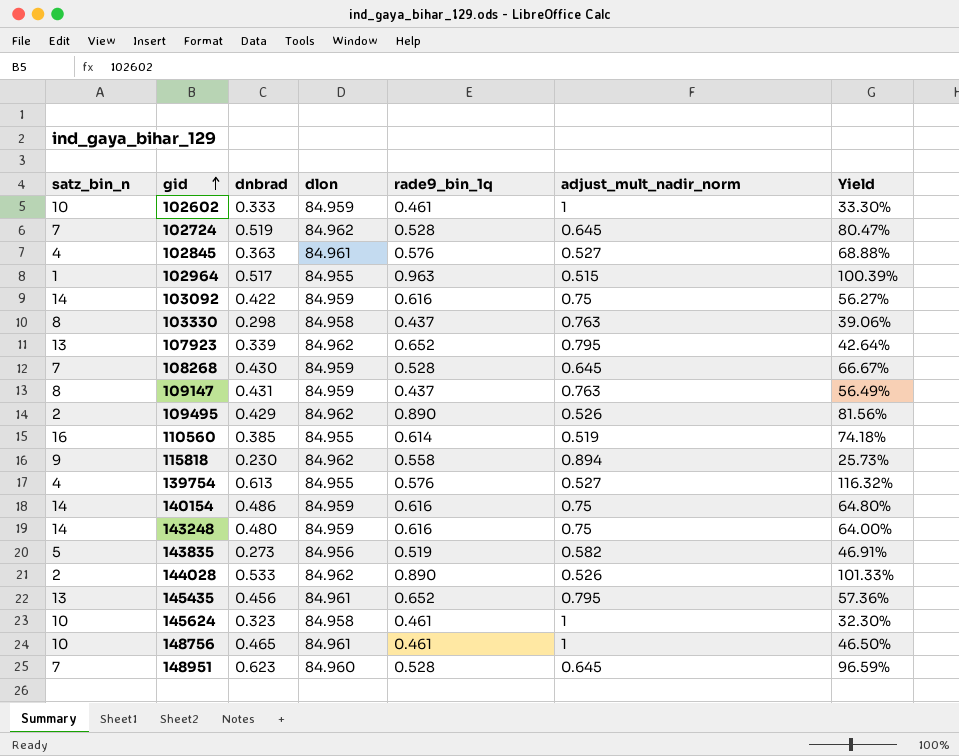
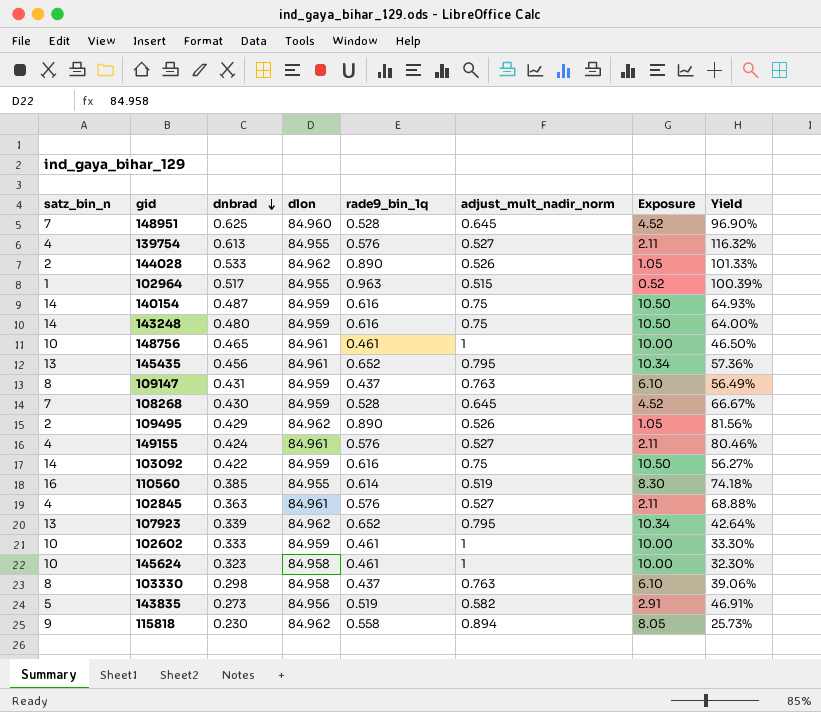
row order: gid ascending -> dnbrad descending
column Exposure | formula: none -> [satz_bin_n] * [adjust_mult_nadir_norm]
row 102724: 7 | 0.519 | 84.962 | 0.528 | 0.645 | 80.47% -> none
148951 | dnbrad: 0.623 -> 0.625
148951 | Yield: 96.59% -> 96.90%
140154 | dnbrad: 0.486 -> 0.487
140154 | Yield: 64.80% -> 64.93%
row 149155: none -> 4 | 0.424 | 84.961 | 0.576 | 0.527 | 2.11 | 80.46%

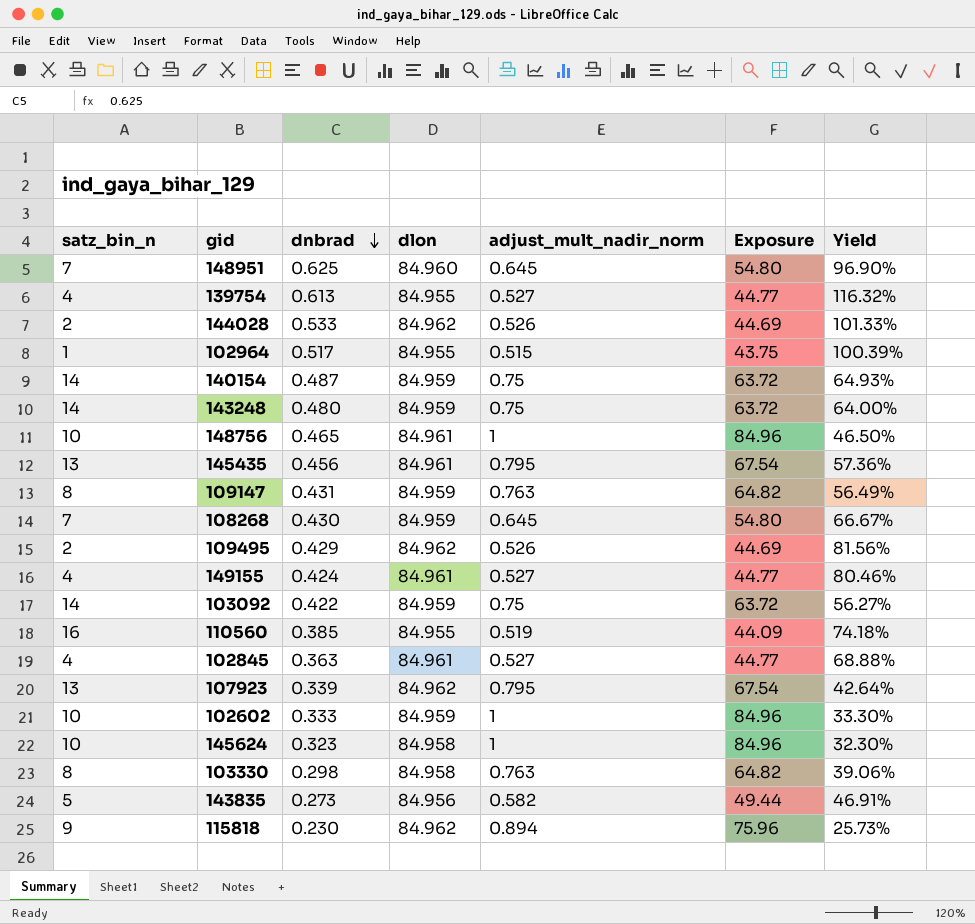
column rade9_bin_1q | position: 5 -> none
column Exposure | formula: [satz_bin_n] * [adjust_mult_nadir_norm] -> [dlon] * [adjust_mult_nadir_norm]

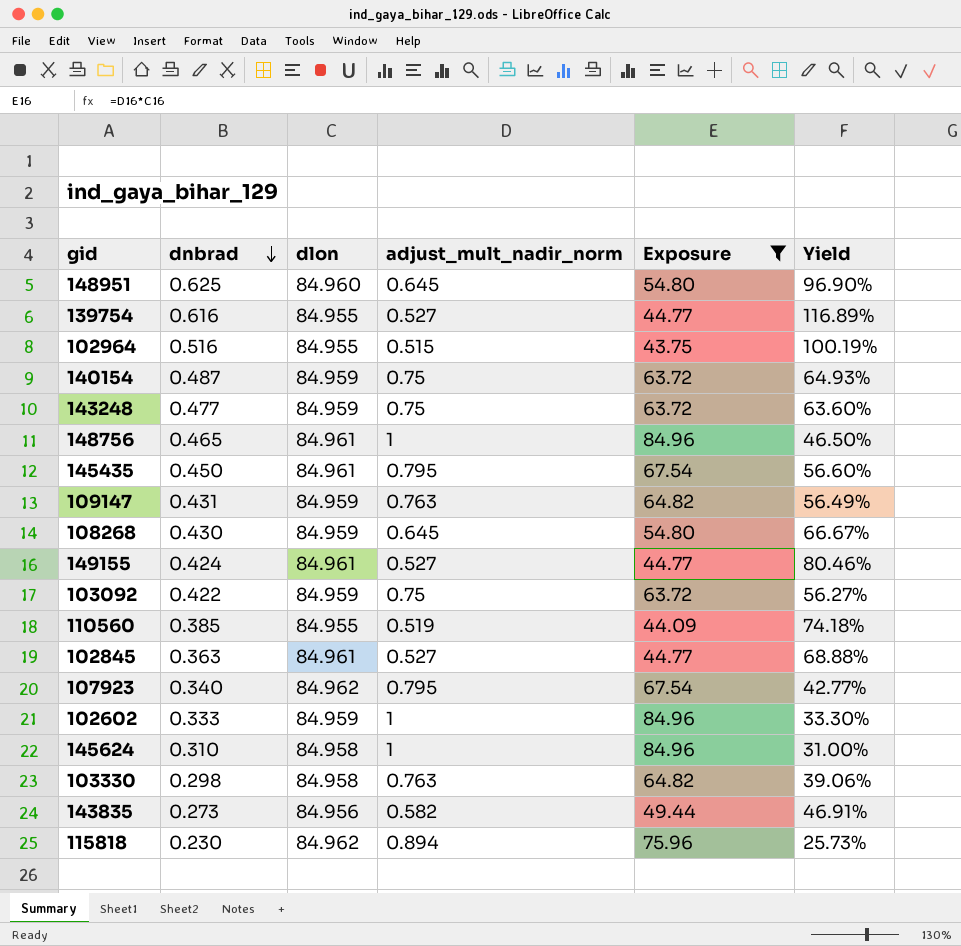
filter: none -> Exposure != 44.69
column satz_bin_n | position: 1 -> none
139754 | dnbrad: 0.613 -> 0.616
139754 | Yield: 116.32% -> 116.89%
102964 | dnbrad: 0.517 -> 0.516
102964 | Yield: 100.39% -> 100.19%
143248 | dnbrad: 0.480 -> 0.477
143248 | Yield: 64.00% -> 63.60%
145435 | dnbrad: 0.456 -> 0.450
145435 | Yield: 57.36% -> 56.60%
107923 | dnbrad: 0.339 -> 0.340
107923 | Yield: 42.64% -> 42.77%
145624 | dnbrad: 0.323 -> 0.310
145624 | Yield: 32.30% -> 31.00%

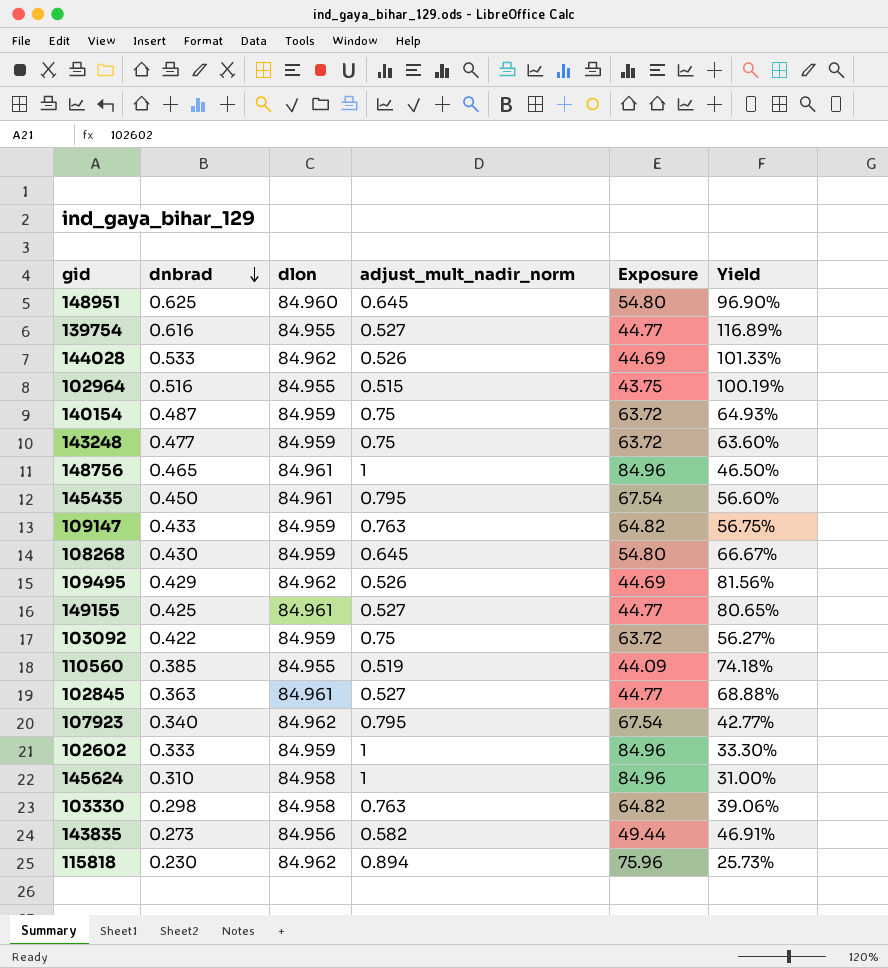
filter: Exposure != 44.69 -> none
109147 | dnbrad: 0.431 -> 0.433
109147 | Yield: 56.49% -> 56.75%
149155 | dnbrad: 0.424 -> 0.425
149155 | Yield: 80.46% -> 80.65%

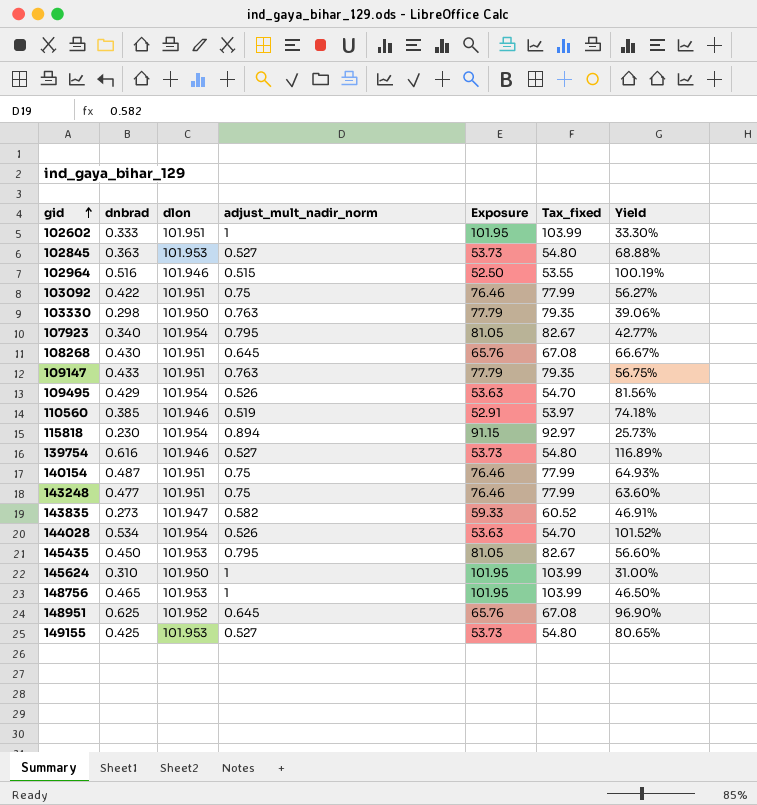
row order: dnbrad descending -> gid ascending
column Tax_fixed | formula: none -> [Exposure] * 1.02
102602 | dlon: 84.959 -> 101.951
102602 | Exposure: 84.96 -> 101.95
102845 | dlon: 84.961 -> 101.953
102845 | Exposure: 44.77 -> 53.73
102964 | dlon: 84.955 -> 101.946
102964 | Exposure: 43.75 -> 52.50
103092 | dlon: 84.959 -> 101.951
103092 | Exposure: 63.72 -> 76.46
103330 | dlon: 84.958 -> 101.950
103330 | Exposure: 64.82 -> 77.79
107923 | dlon: 84.962 -> 101.954
107923 | Exposure: 67.54 -> 81.05
108268 | dlon: 84.959 -> 101.951
108268 | Exposure: 54.80 -> 65.76
109147 | dlon: 84.959 -> 101.951
109147 | Exposure: 64.82 -> 77.79
109495 | dlon: 84.962 -> 101.954
109495 | Exposure: 44.69 -> 53.63
110560 | dlon: 84.955 -> 101.946
110560 | Exposure: 44.09 -> 52.91
115818 | dlon: 84.962 -> 101.954
115818 | Exposure: 75.96 -> 91.15
139754 | dlon: 84.955 -> 101.946
139754 | Exposure: 44.77 -> 53.73
140154 | dlon: 84.959 -> 101.951
140154 | Exposure: 63.72 -> 76.46
143248 | dlon: 84.959 -> 101.951
143248 | Exposure: 63.72 -> 76.46
143835 | dlon: 84.956 -> 101.947
143835 | Exposure: 49.44 -> 59.33
144028 | dnbrad: 0.533 -> 0.534
144028 | dlon: 84.962 -> 101.954
144028 | Exposure: 44.69 -> 53.63
144028 | Yield: 101.33% -> 101.52%
145435 | dlon: 84.961 -> 101.953
145435 | Exposure: 67.54 -> 81.05
145624 | dlon: 84.958 -> 101.950
145624 | Exposure: 84.96 -> 101.95
148756 | dlon: 84.961 -> 101.953
148756 | Exposure: 84.96 -> 101.95
148951 | dlon: 84.960 -> 101.952
148951 | Exposure: 54.80 -> 65.76
149155 | dlon: 84.961 -> 101.953
149155 | Exposure: 44.77 -> 53.73

